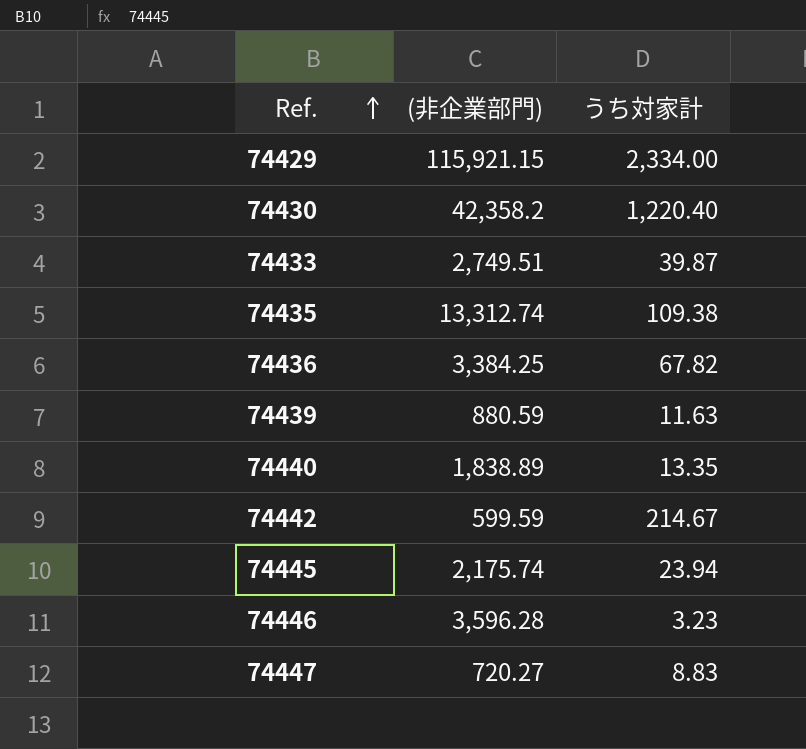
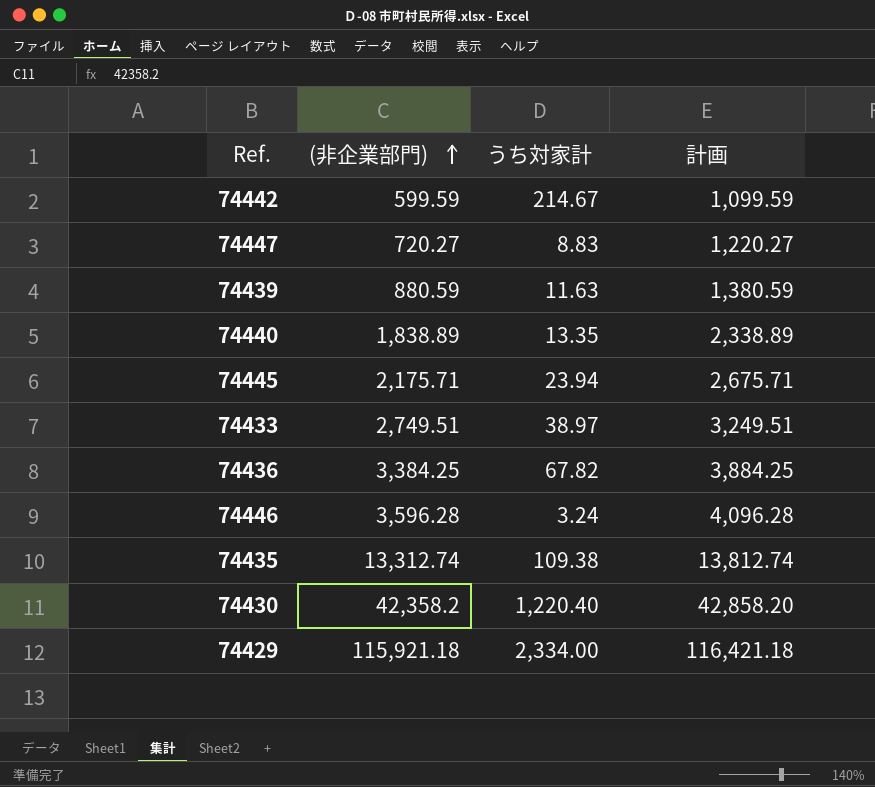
row order: Ref. ascending -> (非企業部門) ascending
column 計画 | formula: none -> [(非企業部門)] + 500
74445 | (非企業部門): 2,175.74 -> 2,175.71
74433 | うち対家計: 39.87 -> 38.97
74446 | うち対家計: 3.23 -> 3.24
74429 | (非企業部門): 115,921.15 -> 115,921.18

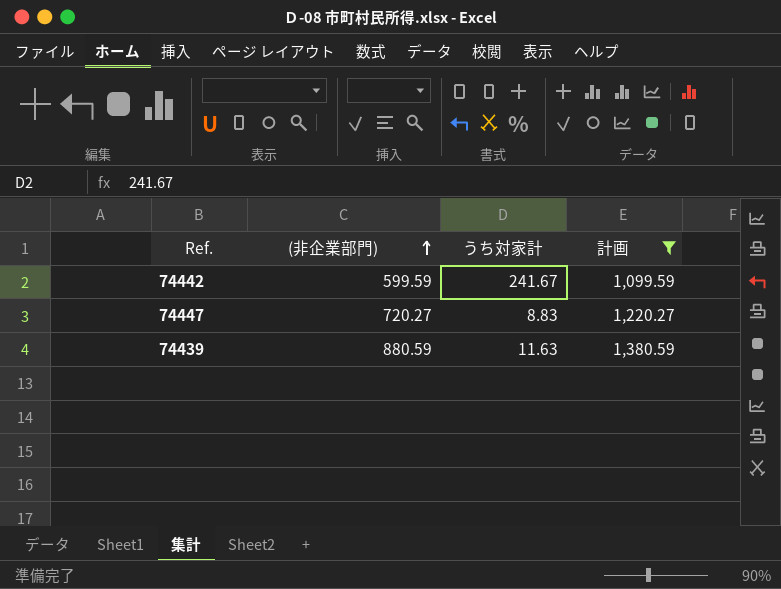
filter: none -> 計画 <= 1,380.59
74442 | うち対家計: 214.67 -> 241.67

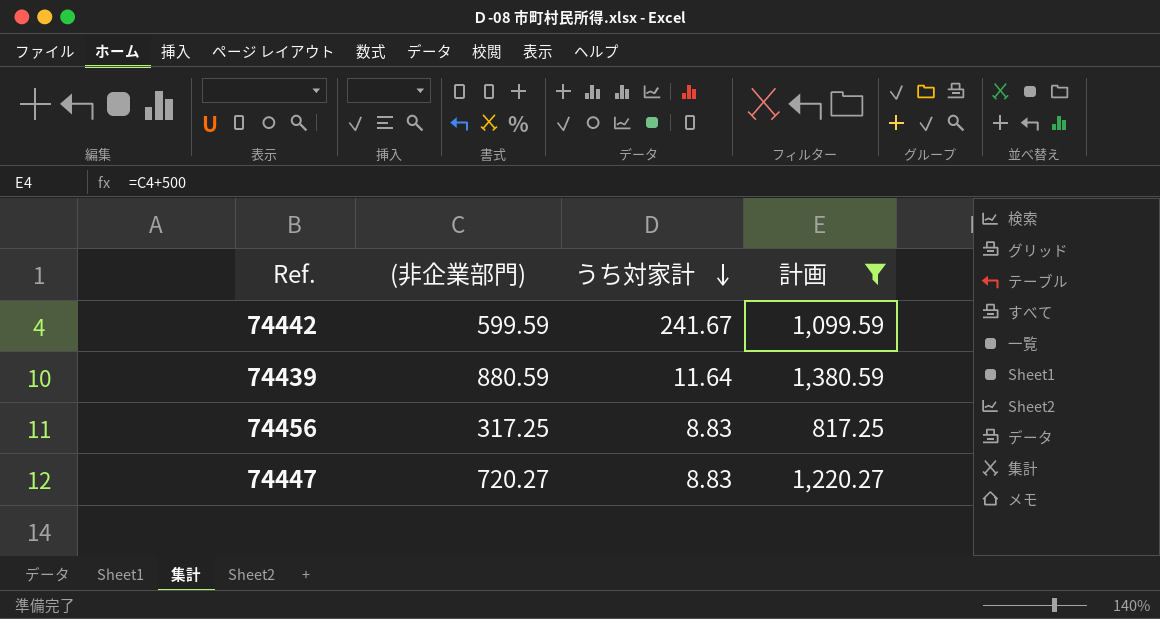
row order: (非企業部門) ascending -> うち対家計 descending
74439 | うち対家計: 11.63 -> 11.64
row 74456: none -> 317.25 | 8.83 | 817.25

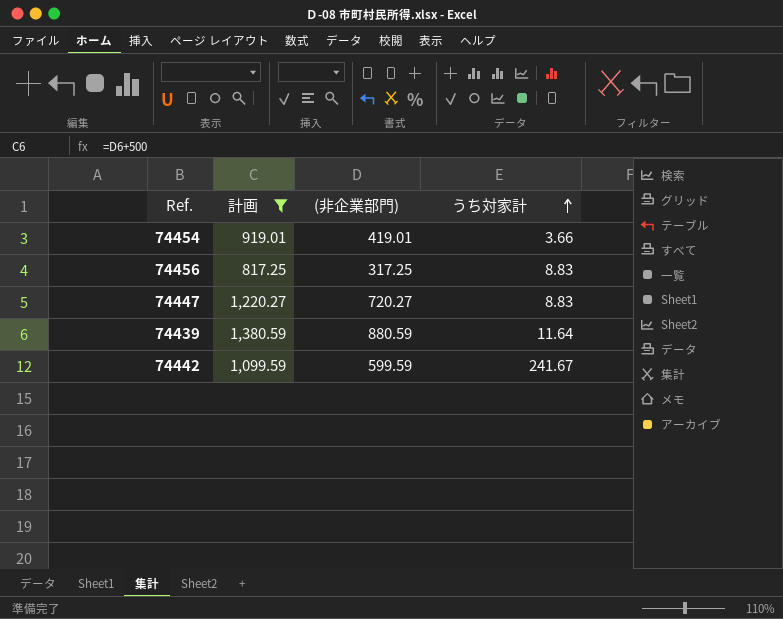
row order: うち対家計 descending -> うち対家計 ascending
column 計画 | position: 4 -> 2
row 74454: none -> 919.01 | 419.01 | 3.66

